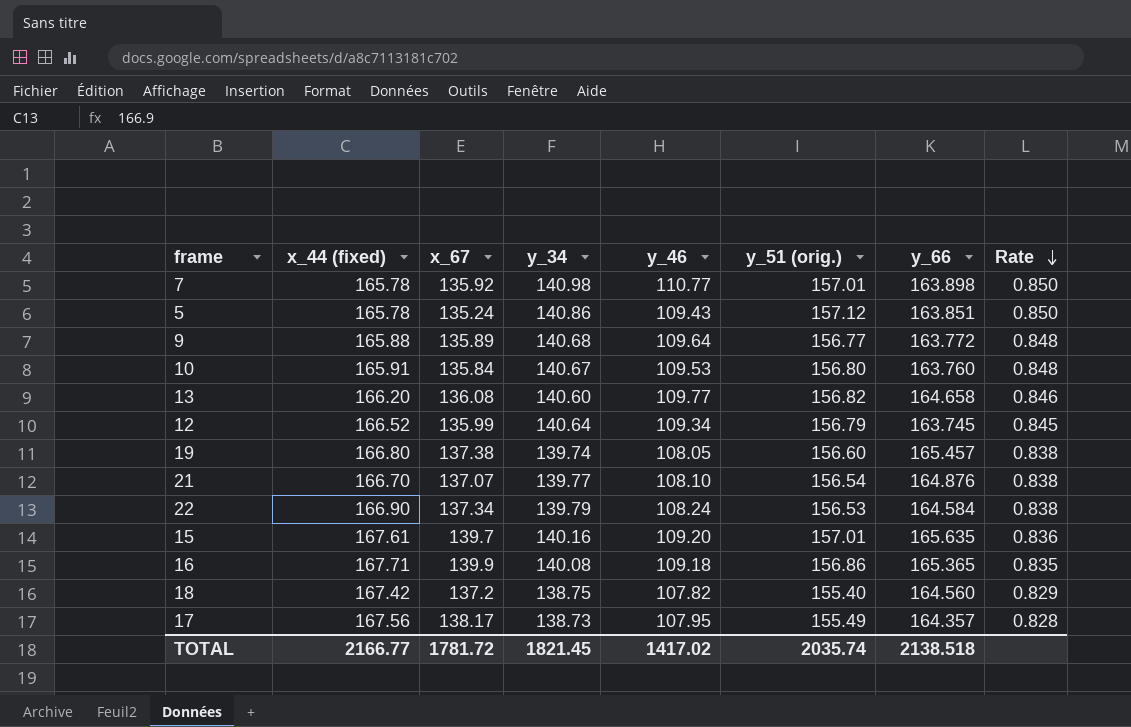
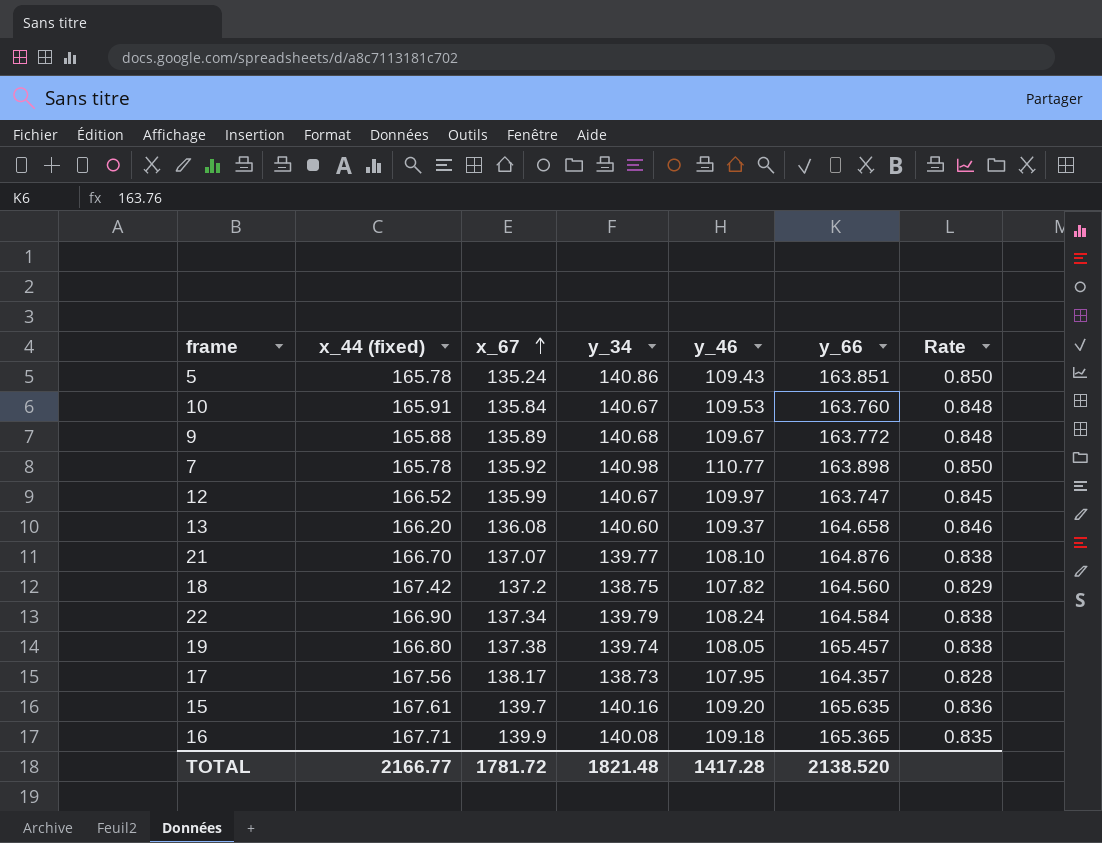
row order: Rate descending -> x_67 ascending
column y_51 (orig.) | position: 6 -> none
9 | y_46: 109.64 -> 109.67
12 | y_34: 140.64 -> 140.67
12 | y_46: 109.34 -> 109.97
12 | y_66: 163.745 -> 163.747
13 | y_46: 109.77 -> 109.37
TOTAL | y_34: 1821.45 -> 1821.48
TOTAL | y_46: 1417.02 -> 1417.28
TOTAL | y_66: 2138.518 -> 2138.520

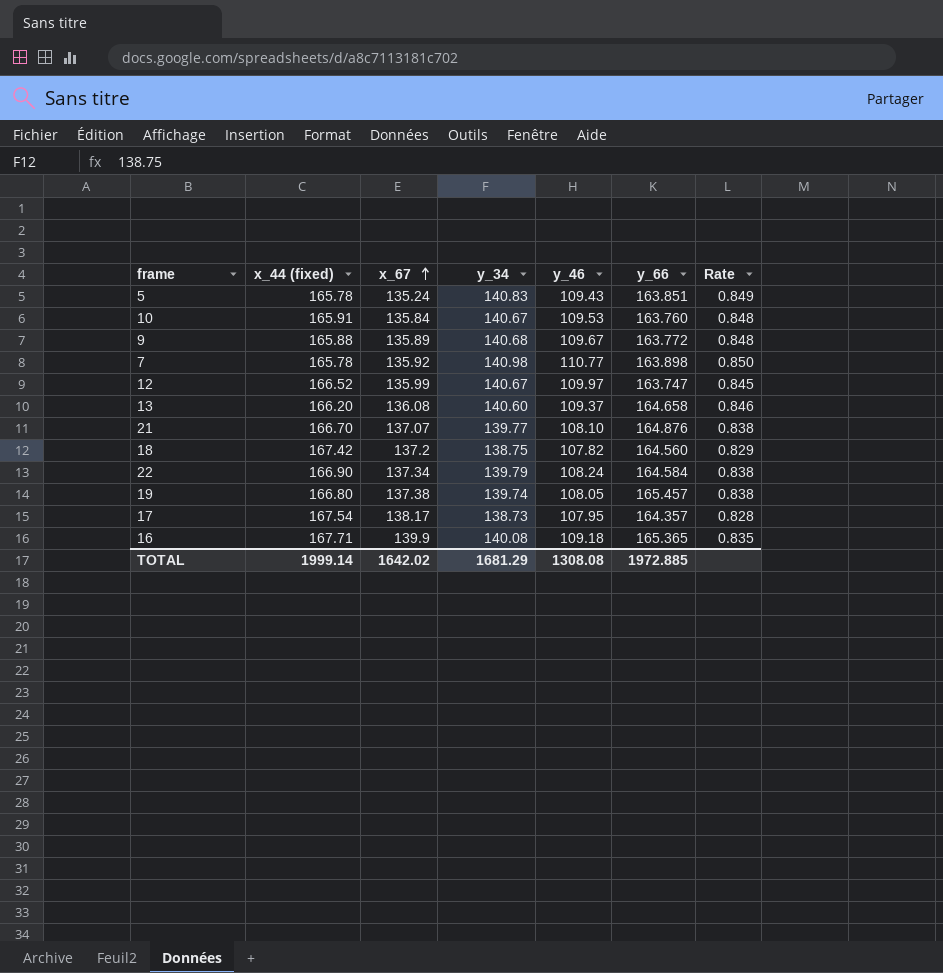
row 15: 167.61 | 139.7 | 140.16 | 109.20 | 165.635 | 0.836 -> none
5 | y_34: 140.86 -> 140.83
5 | Rate: 0.850 -> 0.849
17 | x_44 (fixed): 167.56 -> 167.54
TOTAL | x_44 (fixed): 2166.77 -> 1999.14
TOTAL | x_67: 1781.72 -> 1642.02
TOTAL | y_34: 1821.48 -> 1681.29
TOTAL | y_46: 1417.28 -> 1308.08
TOTAL | y_66: 2138.520 -> 1972.885

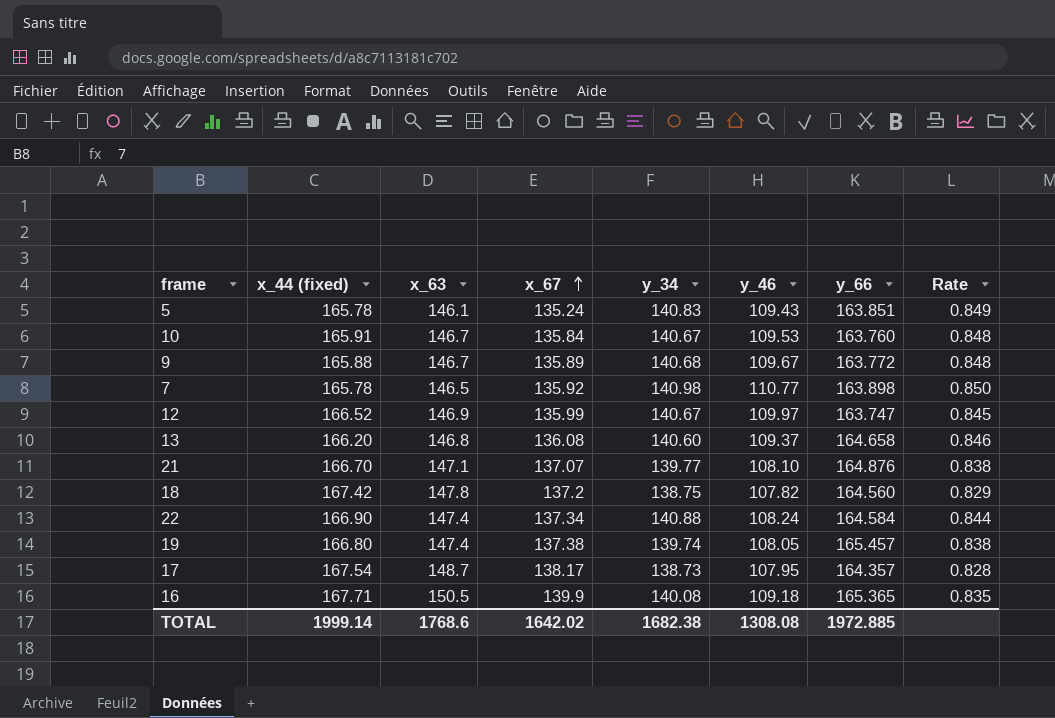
column x_63 | position: none -> 3
22 | y_34: 139.79 -> 140.88
22 | Rate: 0.838 -> 0.844
TOTAL | y_34: 1681.29 -> 1682.38

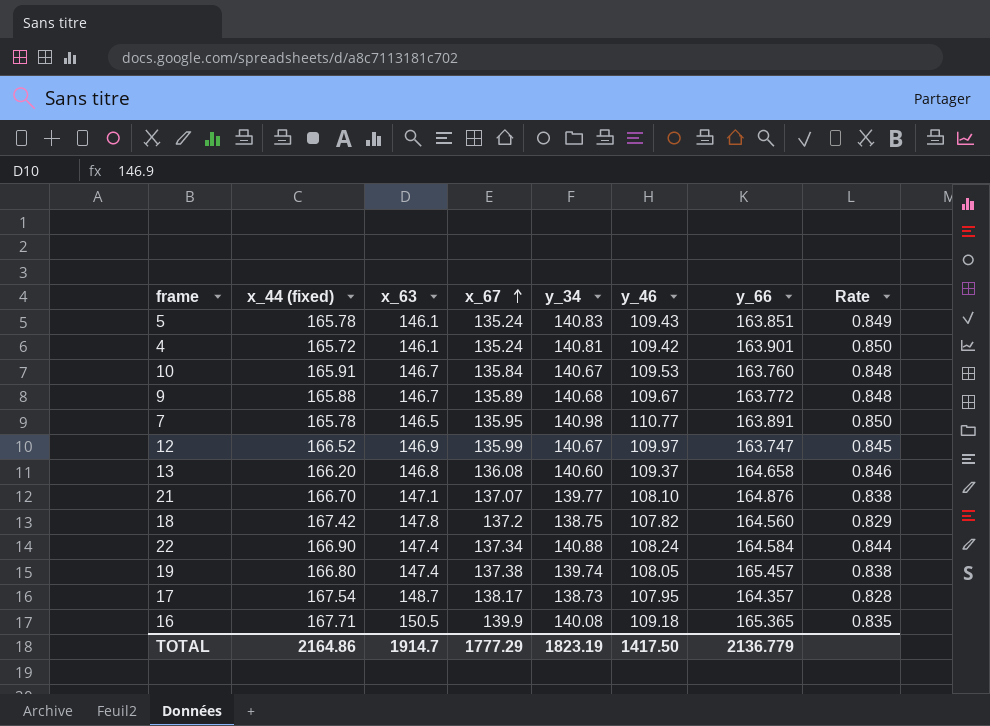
row 4: none -> 165.72 | 146.1 | 135.24 | 140.81 | 109.42 | 163.901 | 0.850
7 | x_67: 135.92 -> 135.95
7 | y_66: 163.898 -> 163.891
TOTAL | x_44 (fixed): 1999.14 -> 2164.86
TOTAL | x_63: 1768.6 -> 1914.7
TOTAL | x_67: 1642.02 -> 1777.29
TOTAL | y_34: 1682.38 -> 1823.19
TOTAL | y_46: 1308.08 -> 1417.50
TOTAL | y_66: 1972.885 -> 2136.779

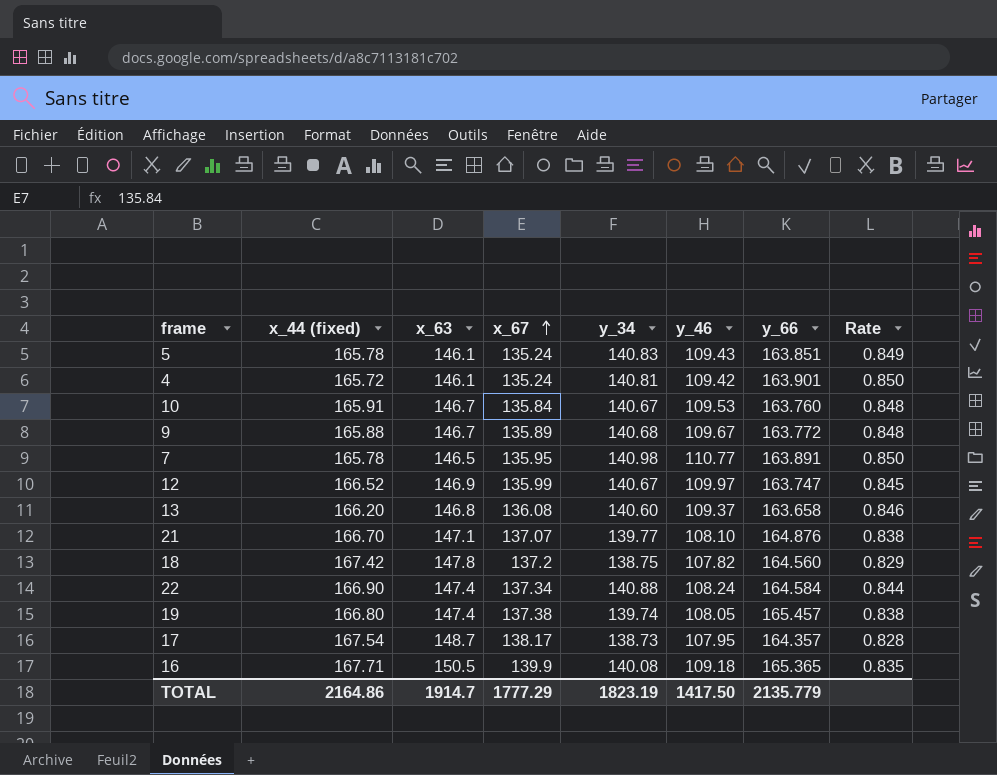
13 | y_66: 164.658 -> 163.658
TOTAL | y_66: 2136.779 -> 2135.779

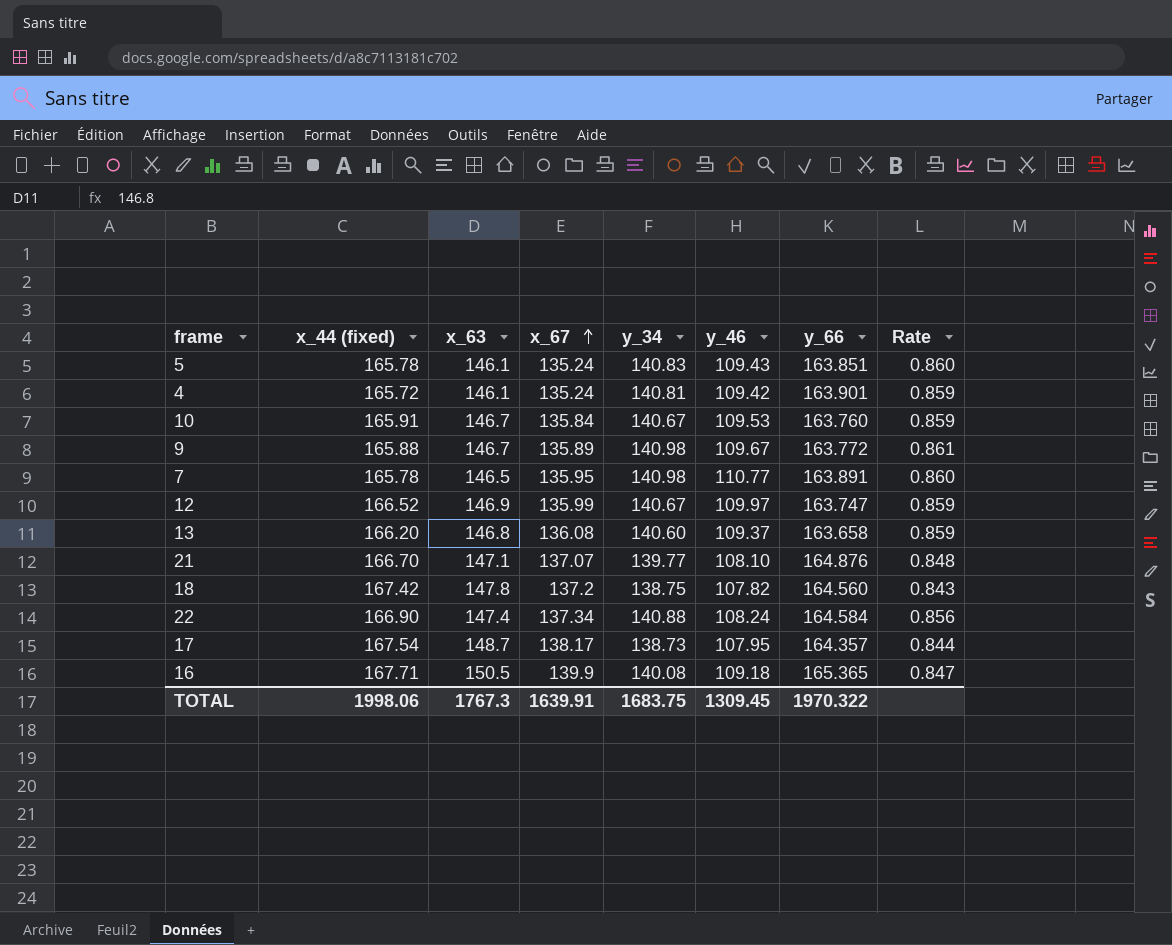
column Rate | formula: [y_34] / [x_44 (fixed)] -> [y_34] / [y_66]
row 19: 166.80 | 147.4 | 137.38 | 139.74 | 108.05 | 165.457 | 0.838 -> none
9 | y_34: 140.68 -> 140.98
TOTAL | x_44 (fixed): 2164.86 -> 1998.06
TOTAL | x_63: 1914.7 -> 1767.3
TOTAL | x_67: 1777.29 -> 1639.91
TOTAL | y_34: 1823.19 -> 1683.75
TOTAL | y_46: 1417.50 -> 1309.45
TOTAL | y_66: 2135.779 -> 1970.322

